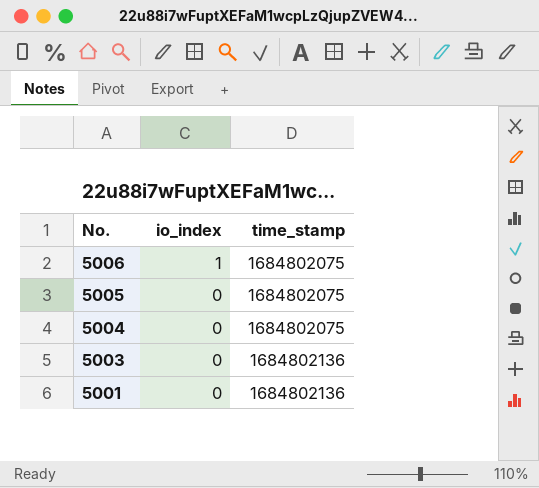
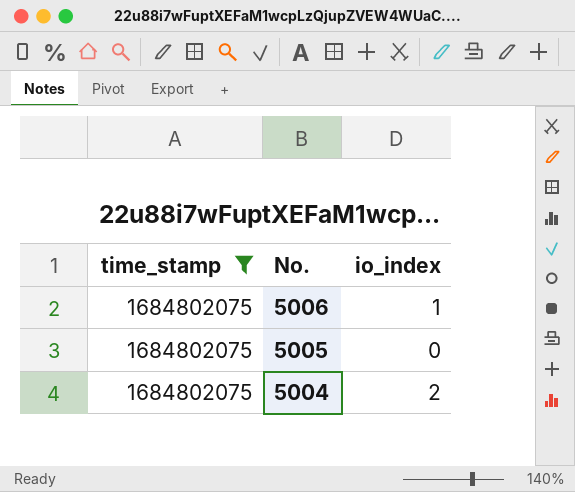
filter: none -> time_stamp = 1684802075
column time_stamp | position: 3 -> 1
5004 | io_index: 0 -> 2

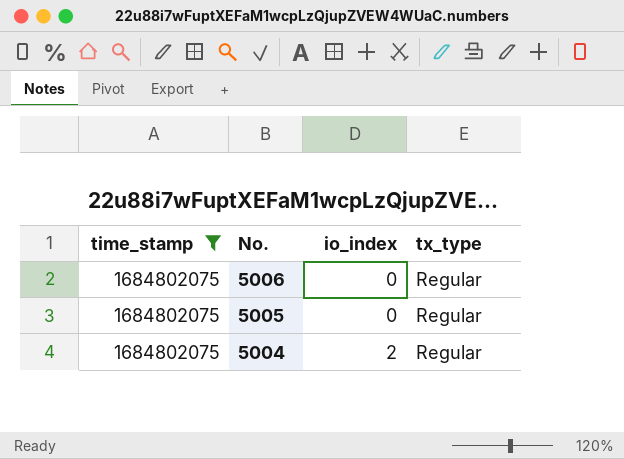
column tx_type | position: none -> 4
5006 | io_index: 1 -> 0

